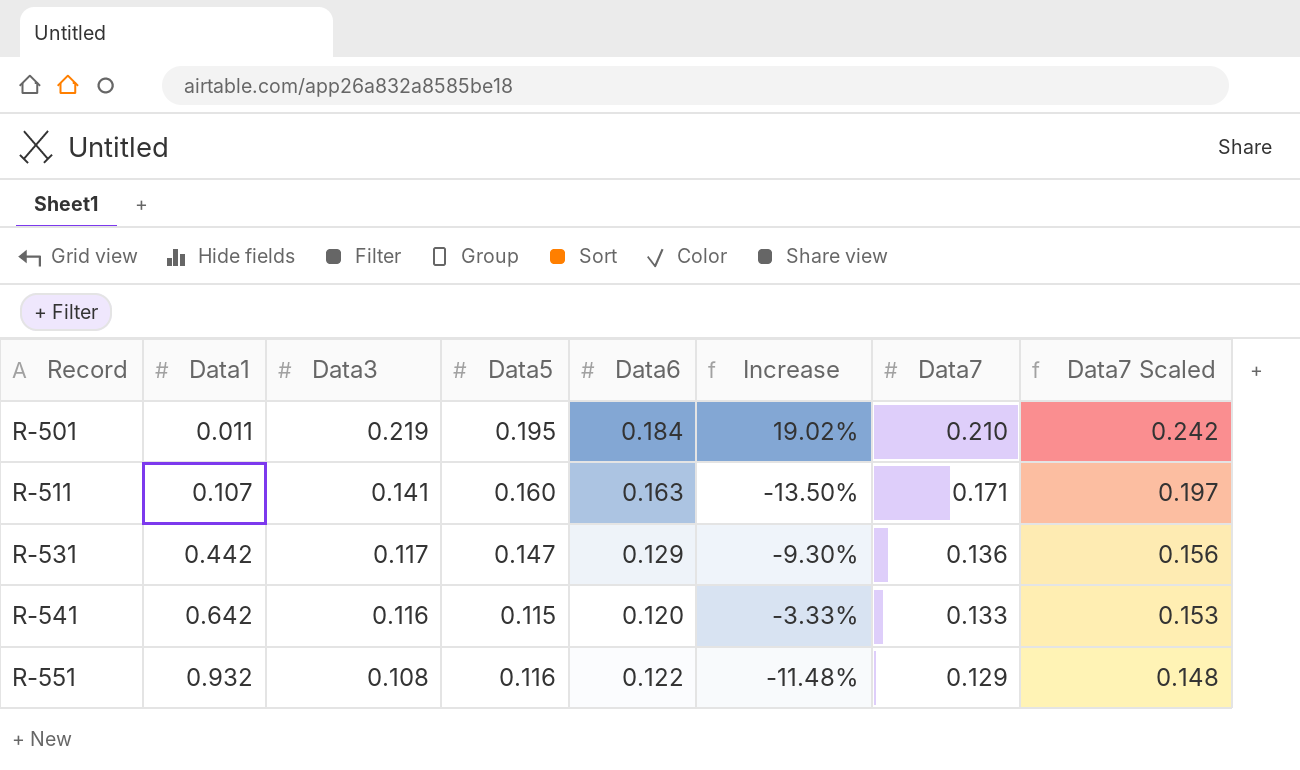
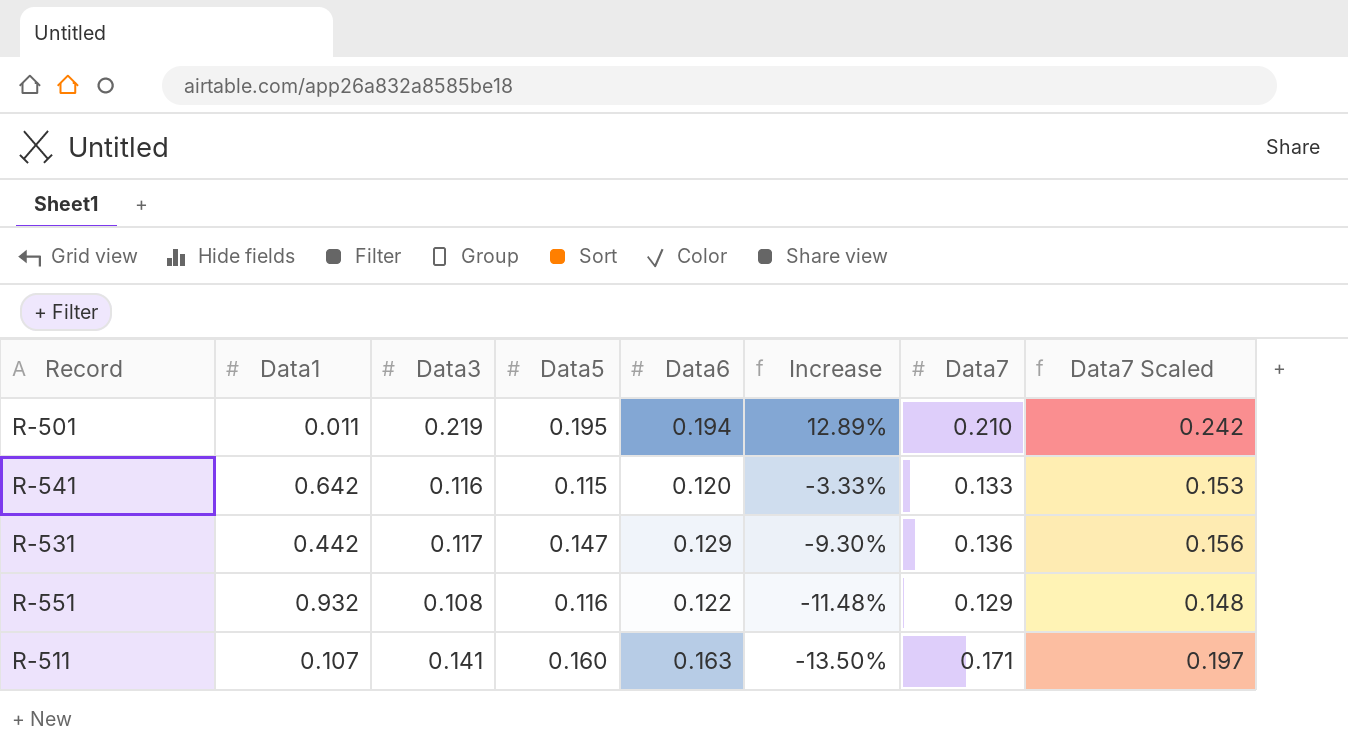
row order: Record ascending -> Increase descending
R-501 | Data6: 0.184 -> 0.194
R-501 | Increase: 19.02% -> 12.89%

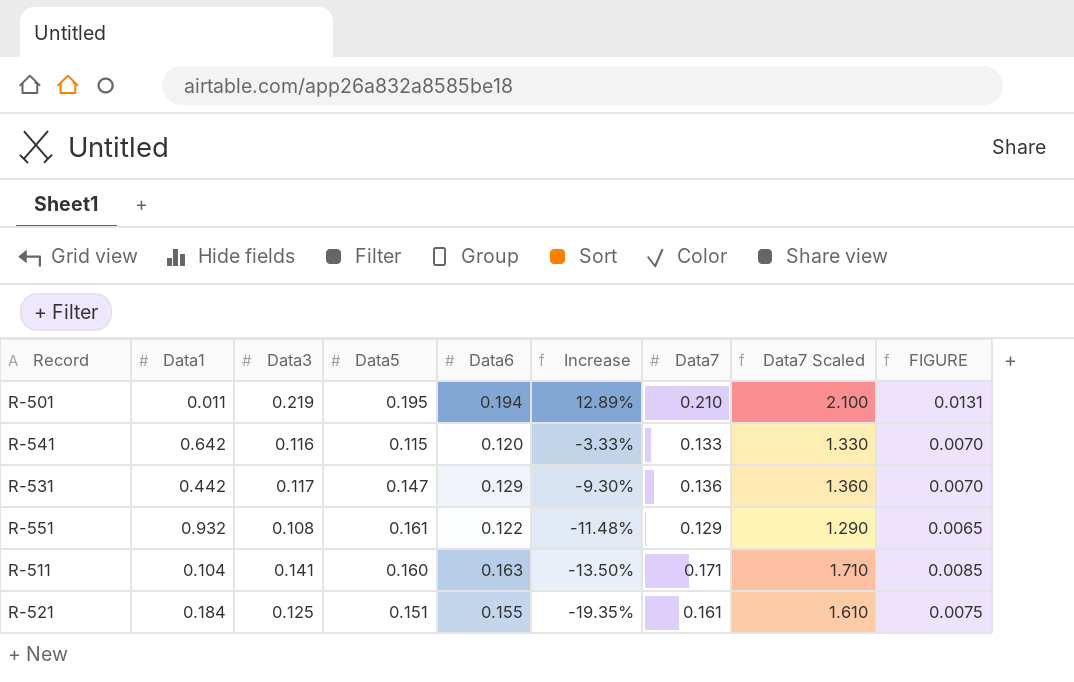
column Data7 Scaled | formula: [Data7] * 1.15 -> [Data7] * 10
column FIGURE | formula: none -> [Data3] * 0.06
R-551 | Data5: 0.116 -> 0.161
R-511 | Data1: 0.107 -> 0.104
row R-521: none -> 0.184 | 0.125 | 0.151 | 0.155 | -19.35% | 0.161 | 1.610 | 0.0075

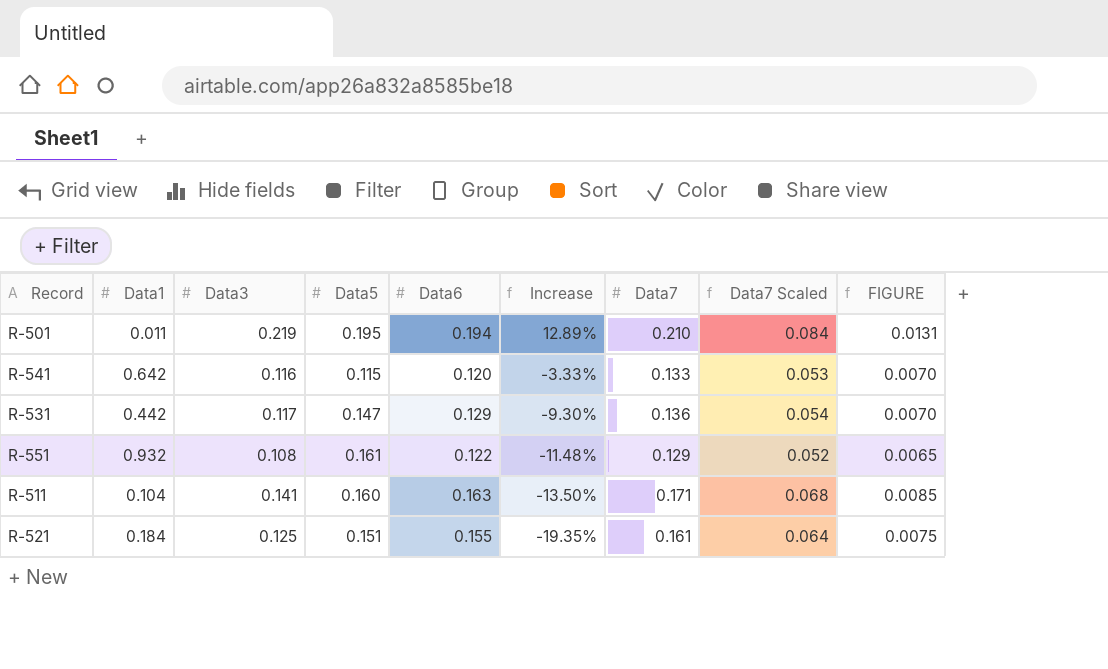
column Data7 Scaled | formula: [Data7] * 10 -> [Data7] * 0.4

